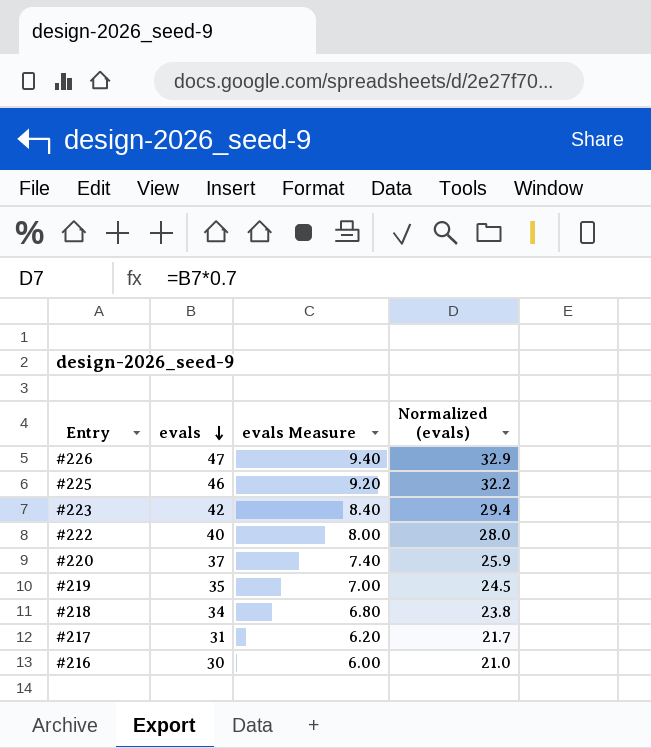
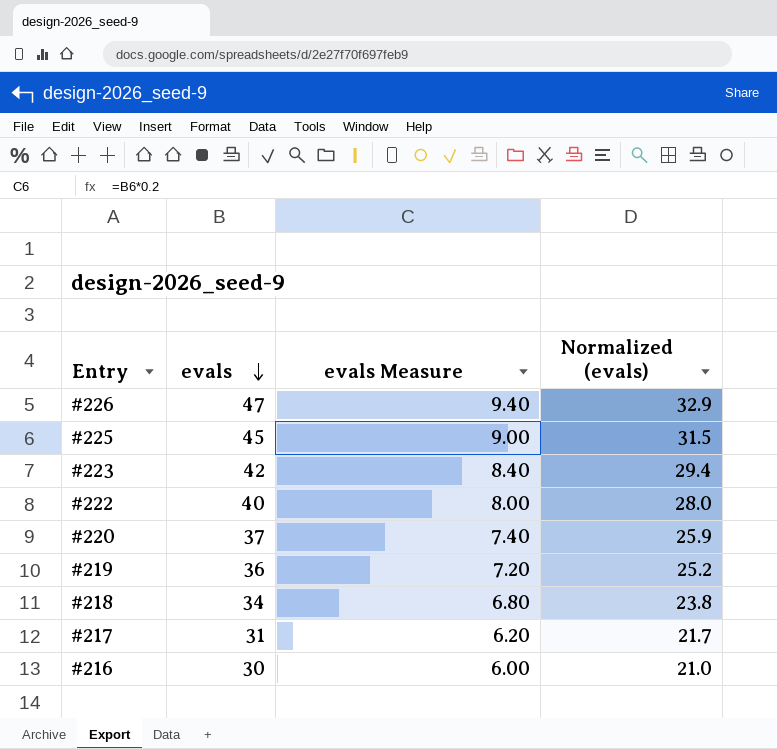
#225 | evals: 46 -> 45
#225 | evals Measure: 9.20 -> 9.00
#225 | Normalized (evals): 32.2 -> 31.5
#219 | evals: 35 -> 36
#219 | evals Measure: 7.00 -> 7.20
#219 | Normalized (evals): 24.5 -> 25.2

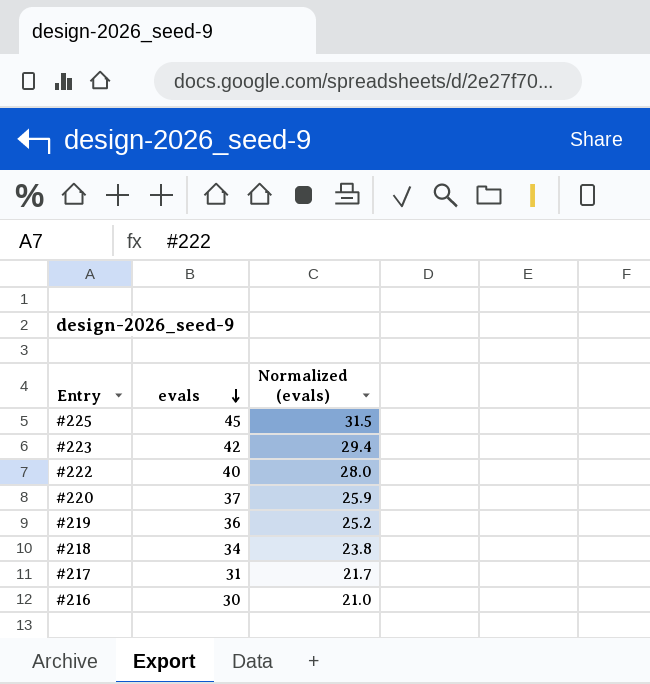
column evals Measure | formula: [evals] * 0.2 -> none
row #226: 47 | 9.40 | 32.9 -> none

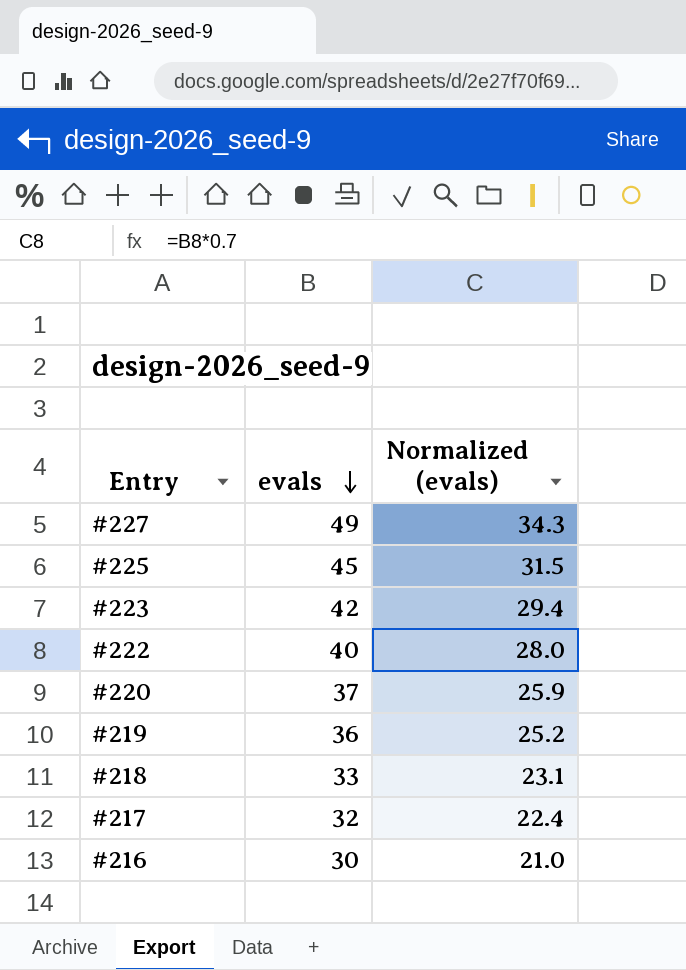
row #227: none -> 49 | 34.3
#218 | evals: 34 -> 33
#218 | Normalized (evals): 23.8 -> 23.1
#217 | evals: 31 -> 32
#217 | Normalized (evals): 21.7 -> 22.4

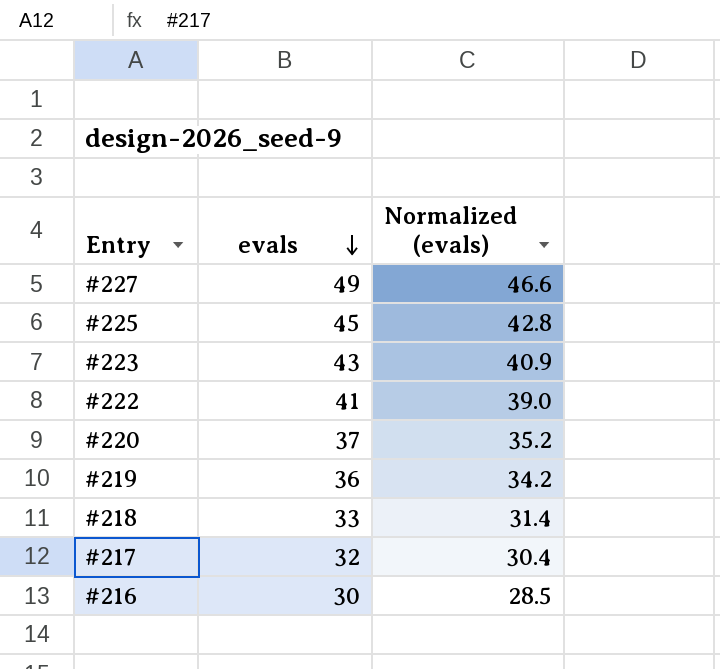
column Normalized (evals) | formula: [evals] * 0.7 -> [evals] * 0.95
#223 | evals: 42 -> 43
#222 | evals: 40 -> 41

